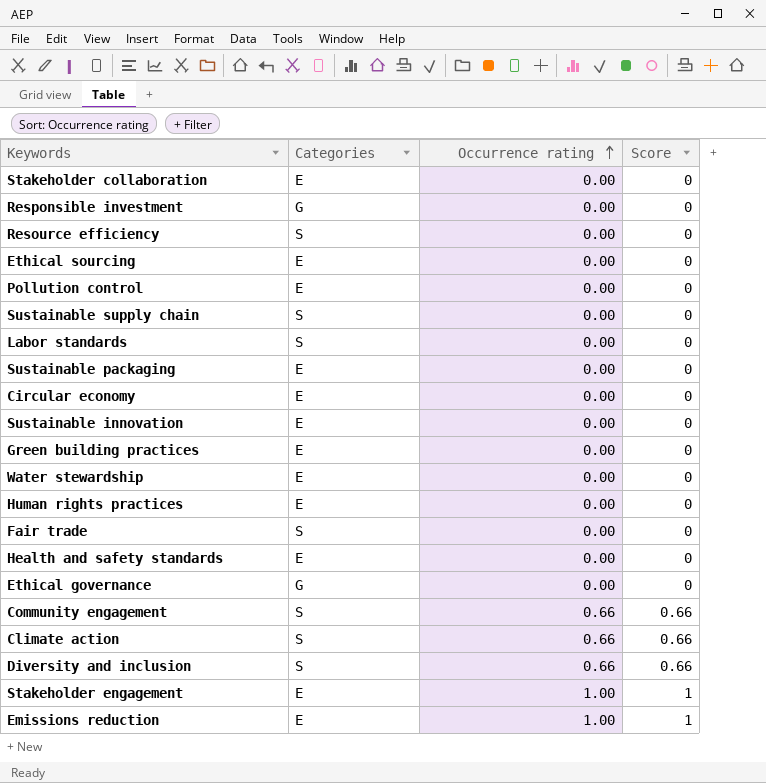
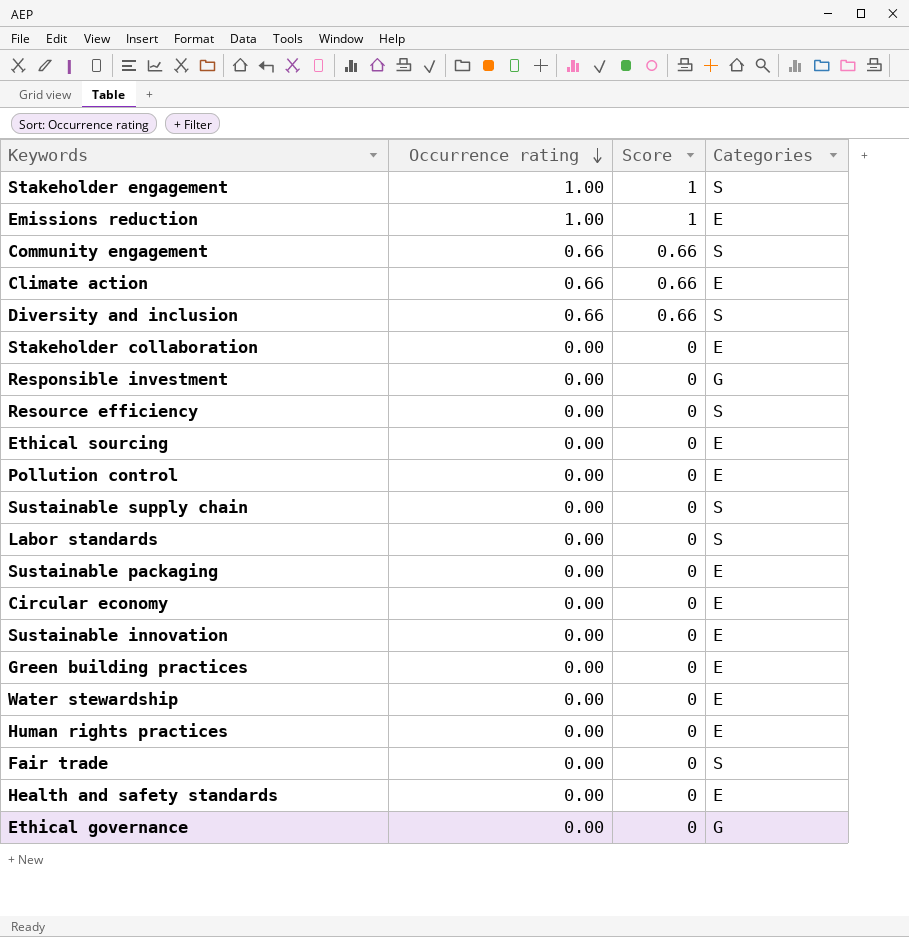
row order: Occurrence rating ascending -> Occurrence rating descending
column Categories | position: 2 -> 4
Stakeholder engagement | Categories: E -> S
Climate action | Categories: S -> E

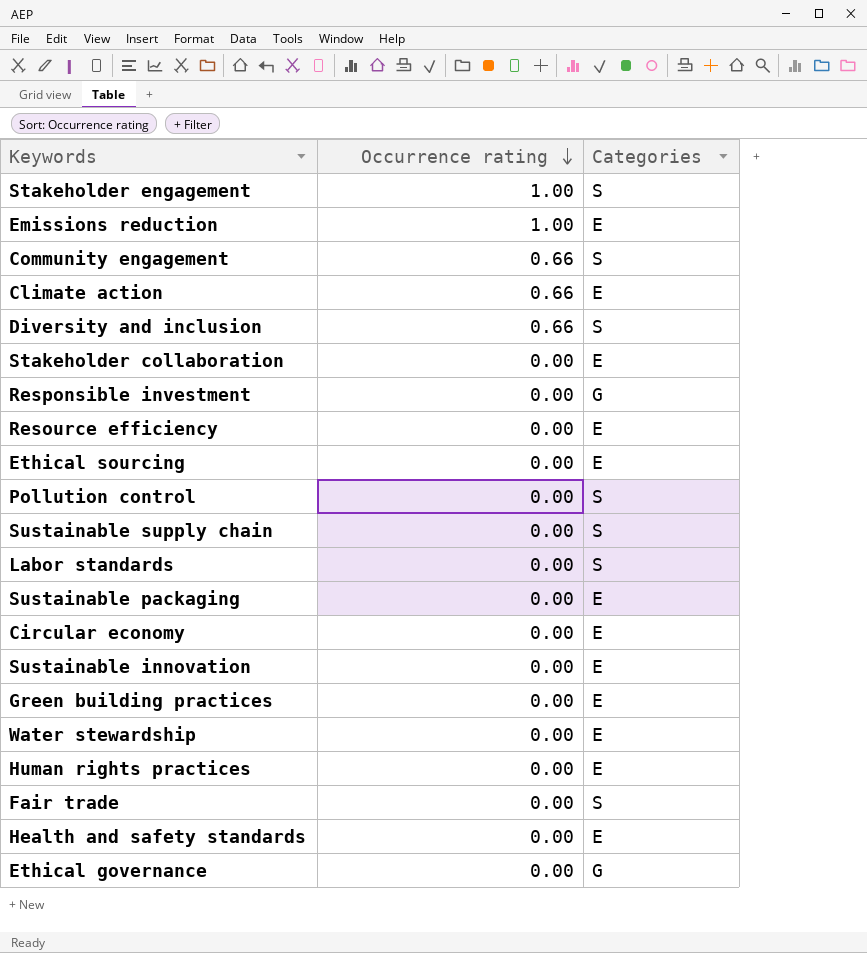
column Score | position: 3 -> none
Resource efficiency | Categories: S -> E
Pollution control | Categories: E -> S

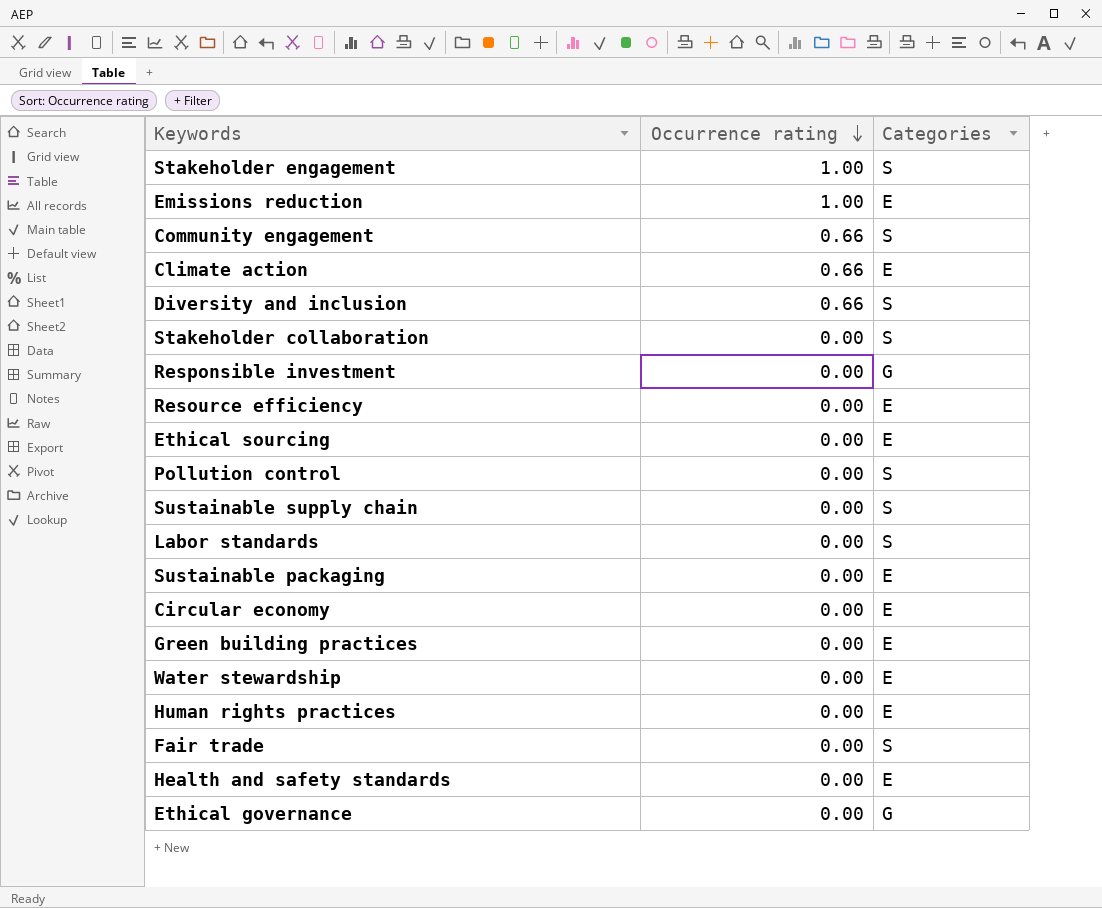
row Sustainable innovation: 0.00 | E -> none
Stakeholder collaboration | Categories: E -> S

